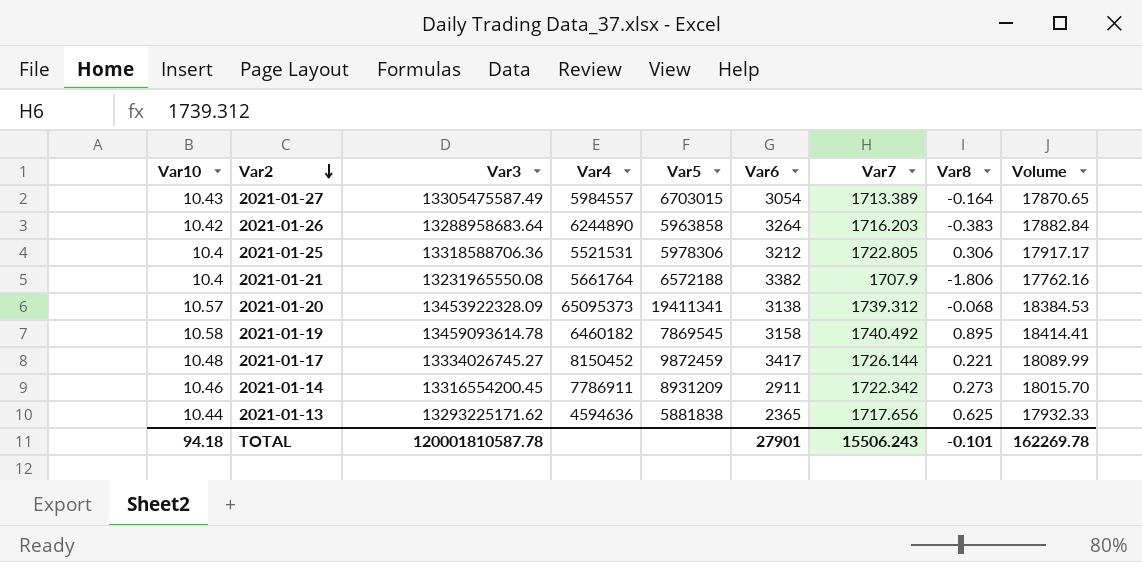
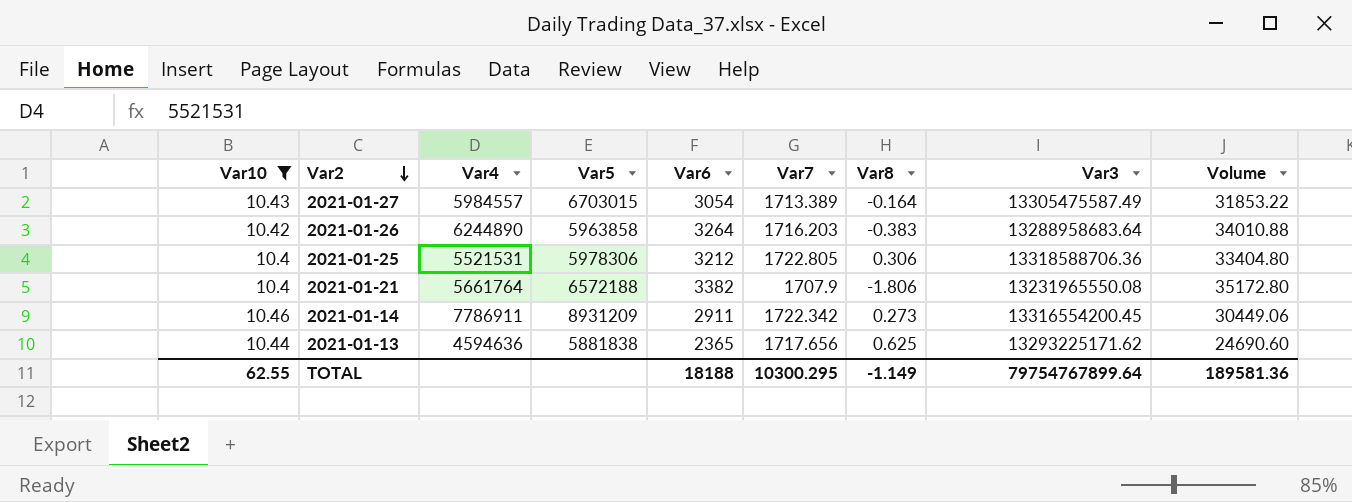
filter: none -> Var10 <= 10.46
column Var3 | position: 3 -> 8
column Volume | formula: [Var10] * [Var7] -> [Var10] * [Var6]
TOTAL | Var10: 94.18 -> 62.55
TOTAL | Var6: 27901 -> 18188
TOTAL | Var7: 15506.243 -> 10300.295
TOTAL | Var8: -0.101 -> -1.149
TOTAL | Var3: 120001810587.78 -> 79754767899.64
TOTAL | Volume: 162269.78 -> 189581.36

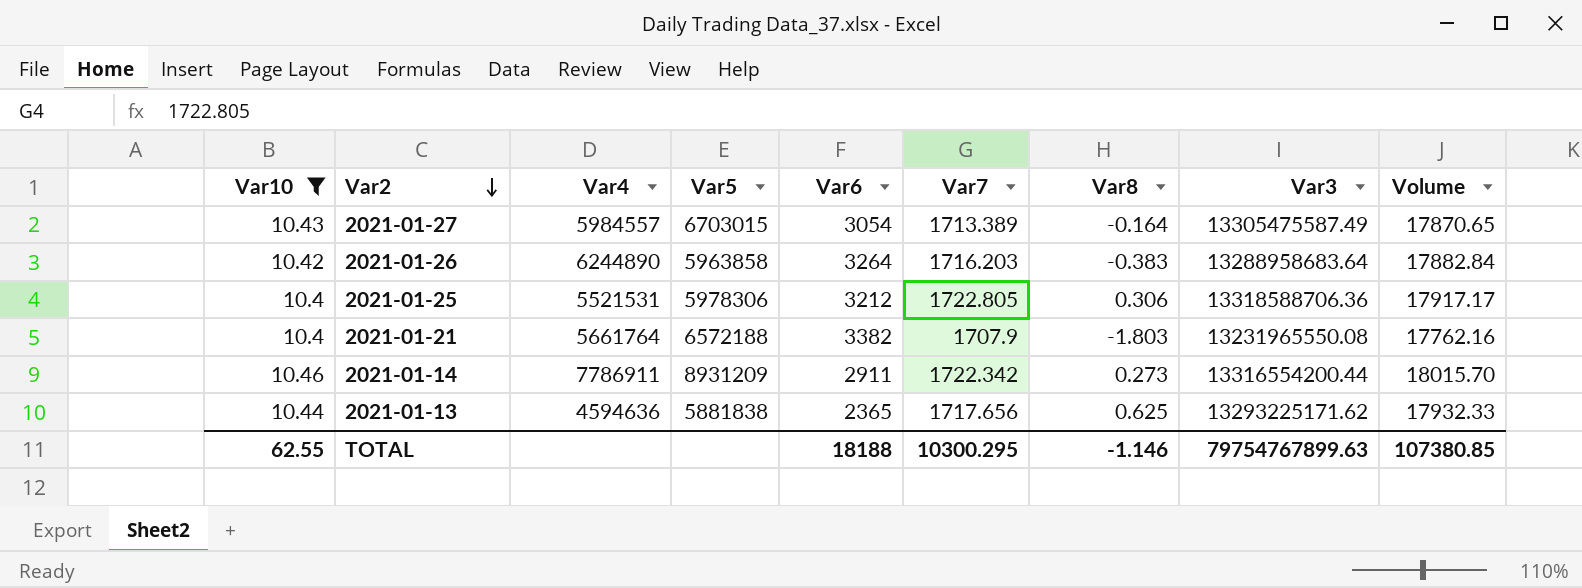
column Volume | formula: [Var10] * [Var6] -> [Var10] * [Var7]
2021-01-21 | Var8: -1.806 -> -1.803
2021-01-14 | Var3: 13316554200.45 -> 13316554200.44
TOTAL | Var8: -1.149 -> -1.146
TOTAL | Var3: 79754767899.64 -> 79754767899.63
TOTAL | Volume: 189581.36 -> 107380.85

